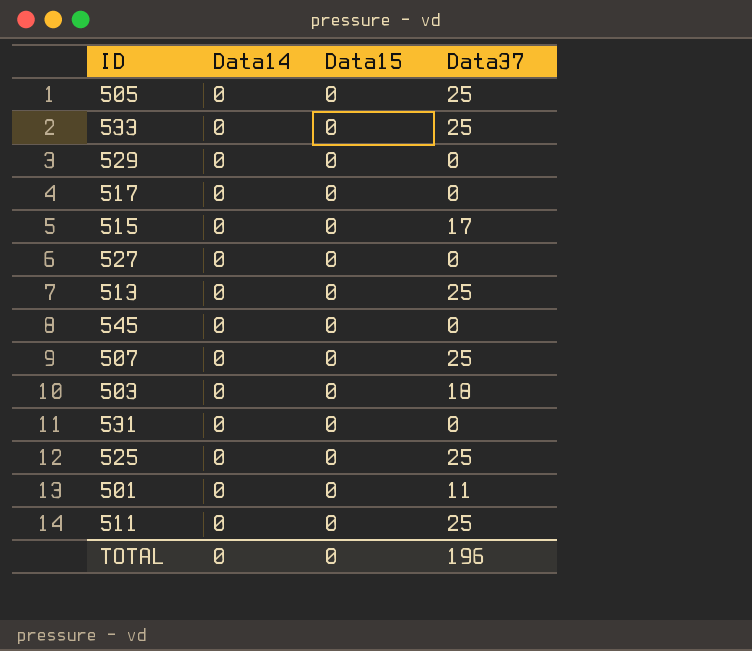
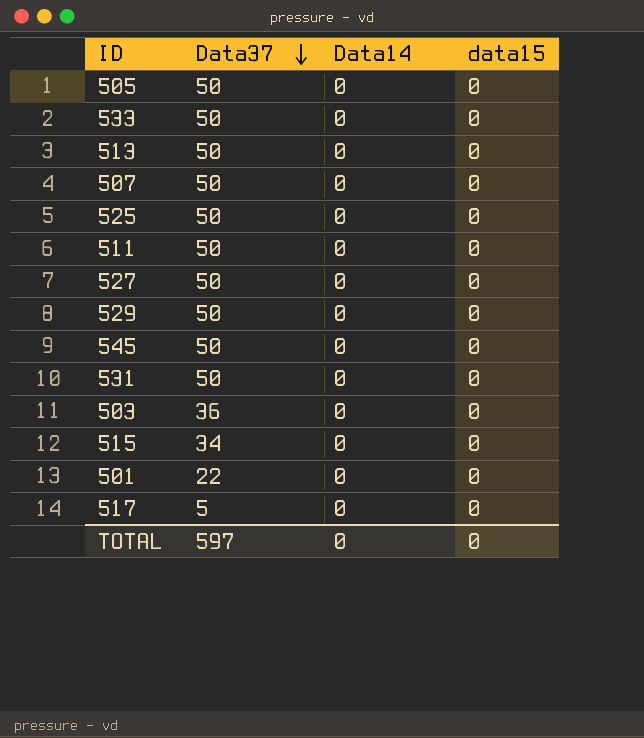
row order: none -> Data37 descending
column Data37 | position: 4 -> 2
column name: Data15 -> data15
505 | Data37: 25 -> 50
533 | Data37: 25 -> 50
513 | Data37: 25 -> 50
507 | Data37: 25 -> 50
525 | Data37: 25 -> 50
511 | Data37: 25 -> 50
527 | Data37: 0 -> 50
529 | Data37: 0 -> 50
545 | Data37: 0 -> 50
531 | Data37: 0 -> 50
503 | Data37: 18 -> 36
515 | Data37: 17 -> 34
501 | Data37: 11 -> 22
517 | Data37: 0 -> 5
TOTAL | Data37: 196 -> 597

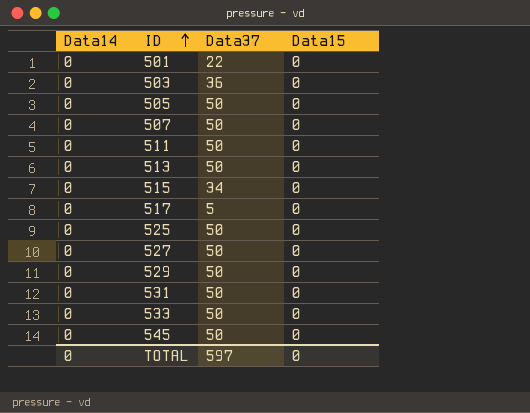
row order: Data37 descending -> ID ascending
column Data14 | position: 3 -> 1
column name: data15 -> Data15

